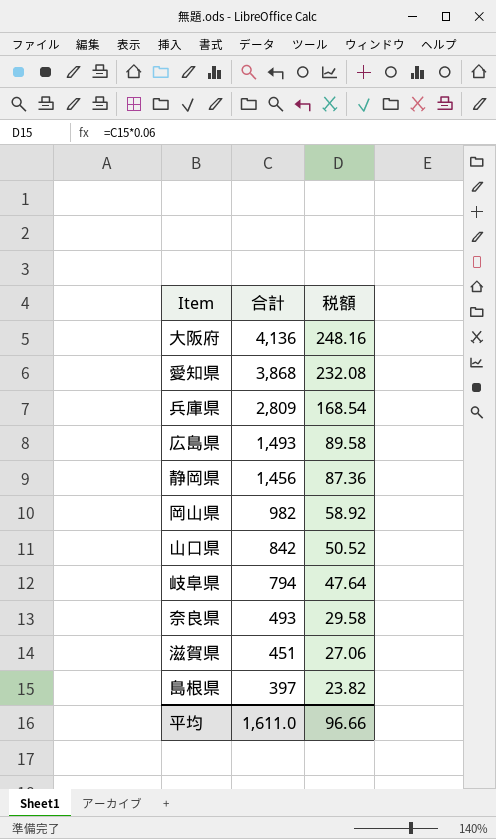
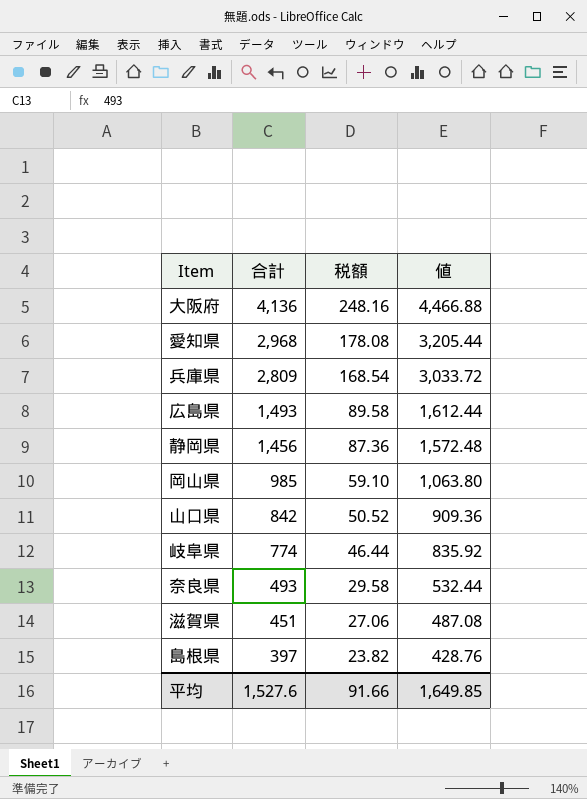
column 値 | formula: none -> [合計] * 1.08
愛知県 | 合計: 3,868 -> 2,968
愛知県 | 税額: 232.08 -> 178.08
岡山県 | 合計: 982 -> 985
岡山県 | 税額: 58.92 -> 59.10
岐阜県 | 合計: 794 -> 774
岐阜県 | 税額: 47.64 -> 46.44
平均 | 合計: 1,611.0 -> 1,527.6
平均 | 税額: 96.66 -> 91.66

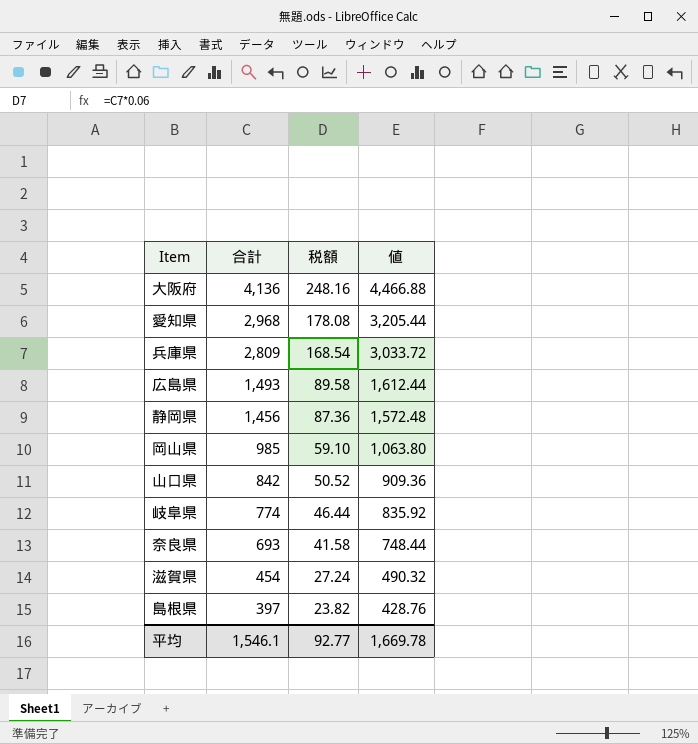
奈良県 | 合計: 493 -> 693
奈良県 | 税額: 29.58 -> 41.58
奈良県 | 値: 532.44 -> 748.44
滋賀県 | 合計: 451 -> 454
滋賀県 | 税額: 27.06 -> 27.24
滋賀県 | 値: 487.08 -> 490.32
平均 | 合計: 1,527.6 -> 1,546.1
平均 | 税額: 91.66 -> 92.77
平均 | 値: 1,649.85 -> 1,669.78

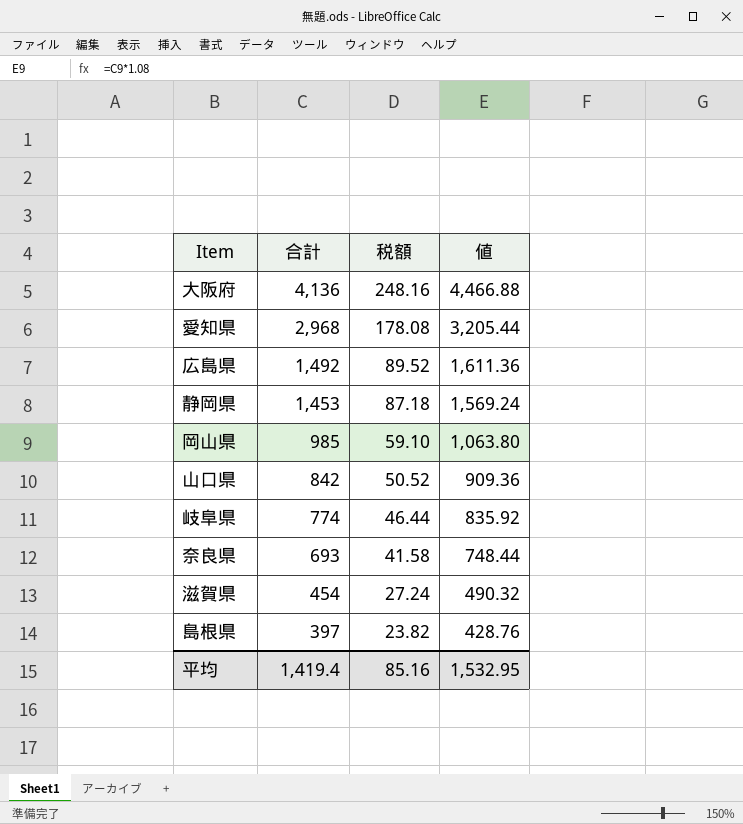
row 兵庫県: 2,809 | 168.54 | 3,033.72 -> none
広島県 | 合計: 1,493 -> 1,492
広島県 | 税額: 89.58 -> 89.52
広島県 | 値: 1,612.44 -> 1,611.36
静岡県 | 合計: 1,456 -> 1,453
静岡県 | 税額: 87.36 -> 87.18
静岡県 | 値: 1,572.48 -> 1,569.24
平均 | 合計: 1,546.1 -> 1,419.4
平均 | 税額: 92.77 -> 85.16
平均 | 値: 1,669.78 -> 1,532.95

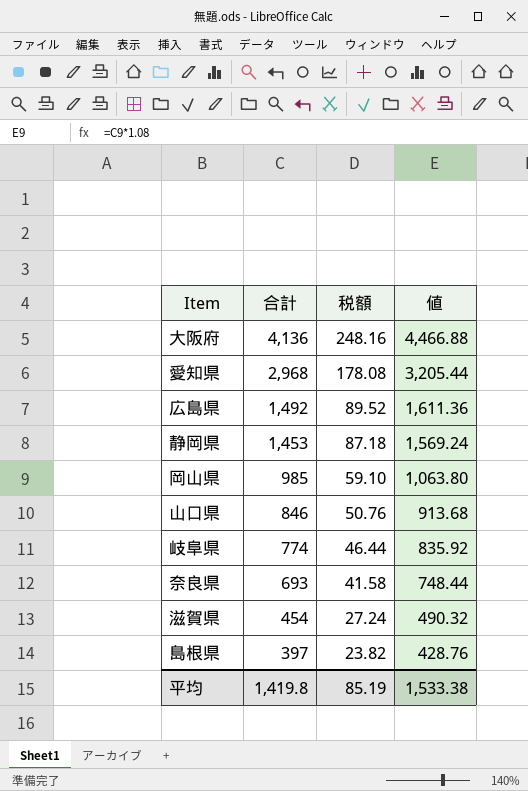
山口県 | 合計: 842 -> 846
山口県 | 税額: 50.52 -> 50.76
山口県 | 値: 909.36 -> 913.68
平均 | 合計: 1,419.4 -> 1,419.8
平均 | 税額: 85.16 -> 85.19
平均 | 値: 1,532.95 -> 1,533.38

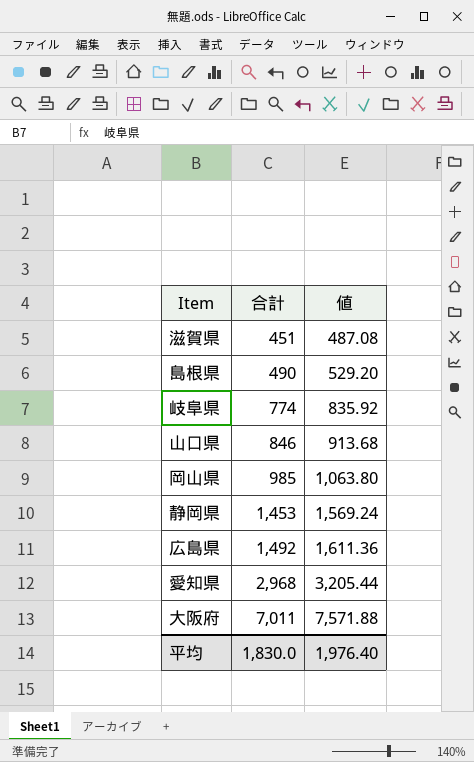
row order: 合計 descending -> 合計 ascending
column 税額 | formula: [合計] * 0.06 -> none
row 奈良県: 693 | 41.58 | 748.44 -> none
滋賀県 | 合計: 454 -> 451
滋賀県 | 値: 490.32 -> 487.08
島根県 | 合計: 397 -> 490
島根県 | 値: 428.76 -> 529.20
大阪府 | 合計: 4,136 -> 7,011
大阪府 | 値: 4,466.88 -> 7,571.88
平均 | 合計: 1,419.8 -> 1,830.0
平均 | 値: 1,533.38 -> 1,976.40

